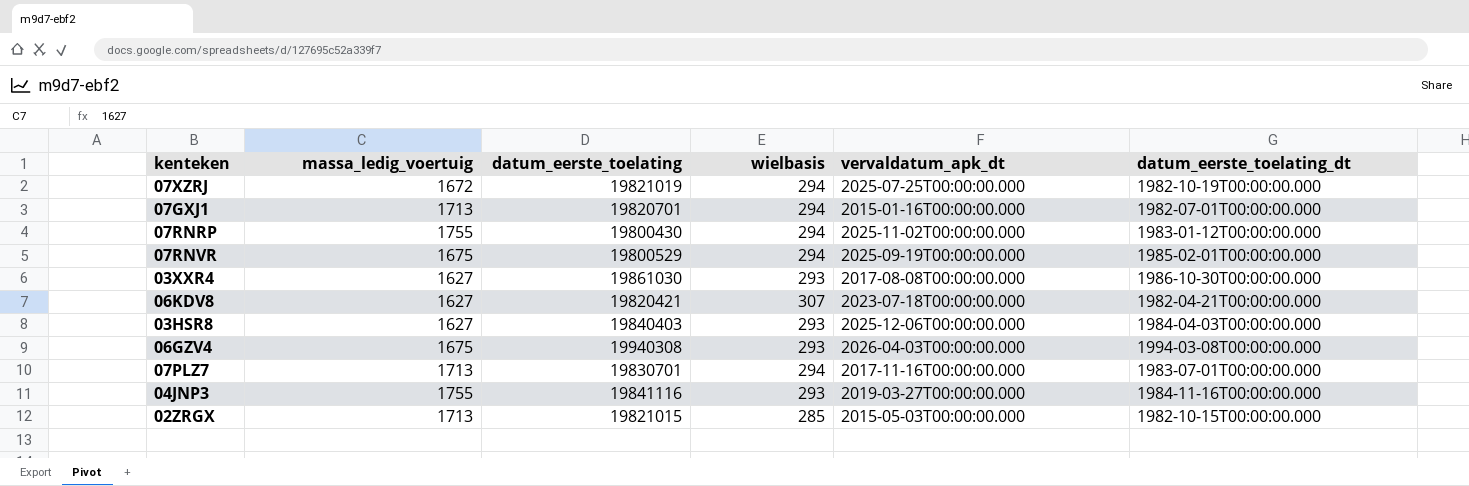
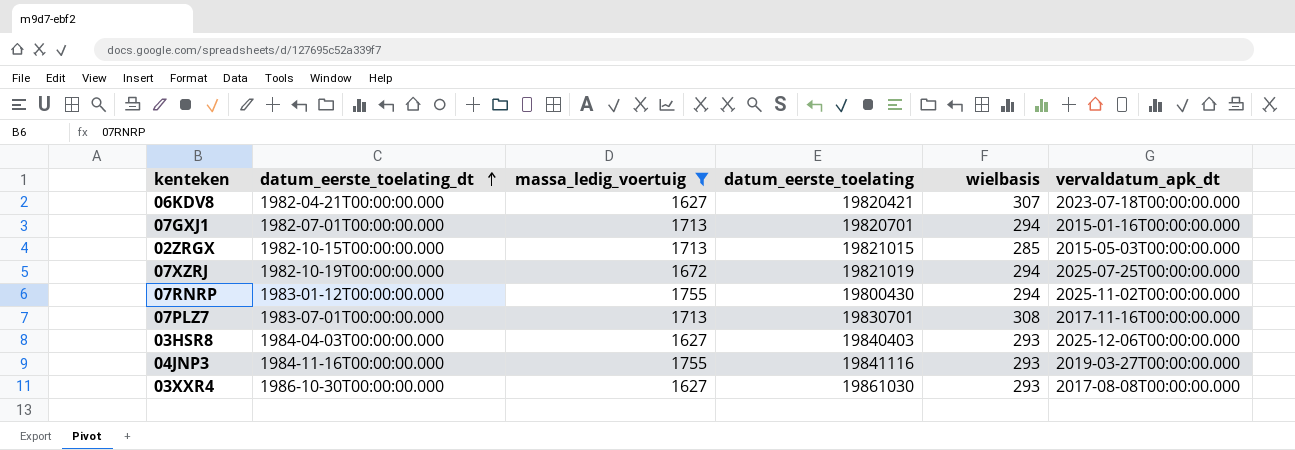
filter: none -> massa_ledig_voertuig != 1675
row order: none -> datum_eerste_toelating_dt ascending
column datum_eerste_toelating_dt | position: 6 -> 2
07PLZ7 | wielbasis: 294 -> 308

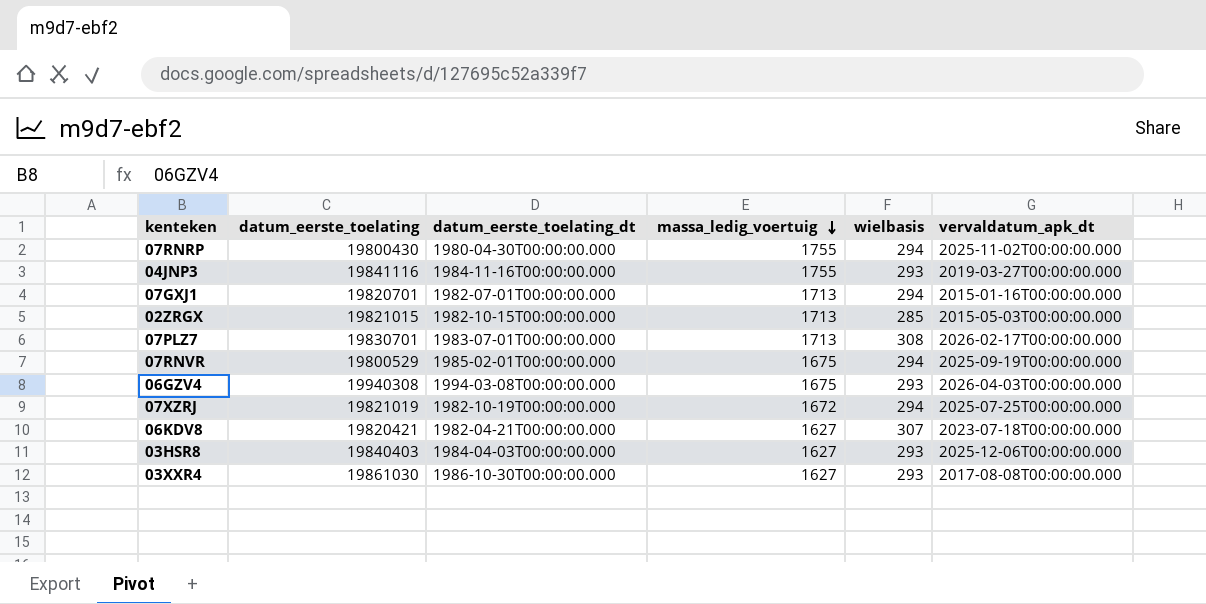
filter: massa_ledig_voertuig != 1675 -> none
row order: datum_eerste_toelating_dt ascending -> massa_ledig_voertuig descending
column datum_eerste_toelating | position: 4 -> 2
07RNRP | datum_eerste_toelating_dt: 1983-01-12T00:00:00.000 -> 1980-04-30T00:00:00.000
07PLZ7 | vervaldatum_apk_dt: 2017-11-16T00:00:00.000 -> 2026-02-17T00:00:00.000

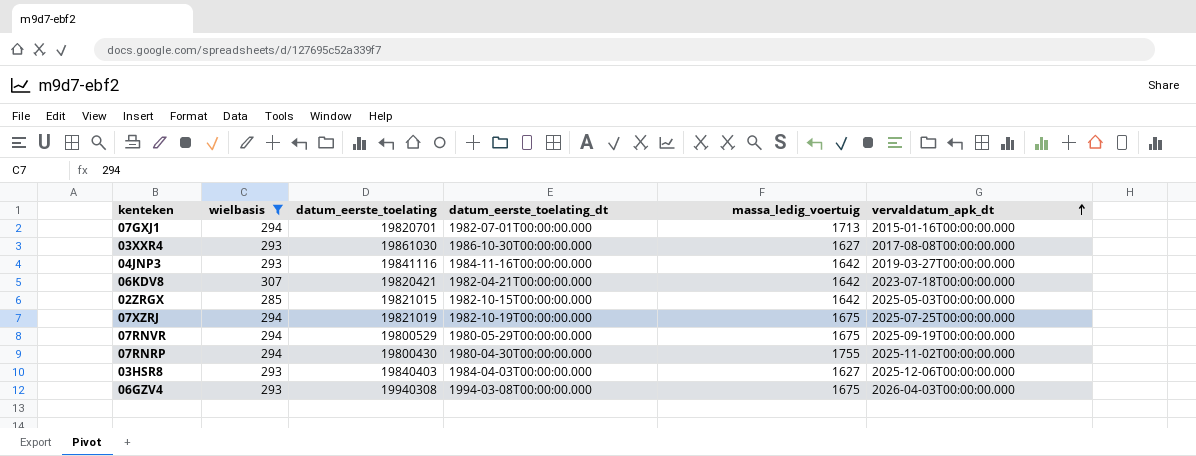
filter: none -> wielbasis != 308
row order: massa_ledig_voertuig descending -> vervaldatum_apk_dt ascending
column wielbasis | position: 5 -> 2
04JNP3 | massa_ledig_voertuig: 1755 -> 1642
06KDV8 | massa_ledig_voertuig: 1627 -> 1642
02ZRGX | massa_ledig_voertuig: 1713 -> 1642
02ZRGX | vervaldatum_apk_dt: 2015-05-03T00:00:00.000 -> 2025-05-03T00:00:00.000
07XZRJ | massa_ledig_voertuig: 1672 -> 1675
07RNVR | datum_eerste_toelating_dt: 1985-02-01T00:00:00.000 -> 1980-05-29T00:00:00.000

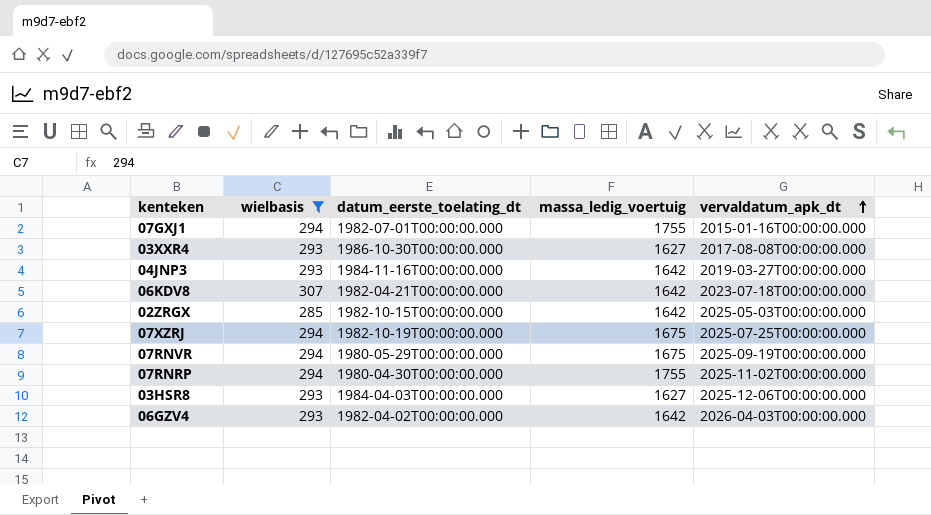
column datum_eerste_toelating | position: 3 -> none
07GXJ1 | massa_ledig_voertuig: 1713 -> 1755
06GZV4 | datum_eerste_toelating_dt: 1994-03-08T00:00:00.000 -> 1982-04-02T00:00:00.000
06GZV4 | massa_ledig_voertuig: 1675 -> 1642

